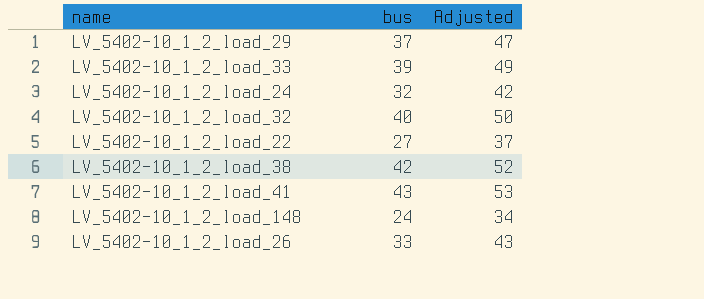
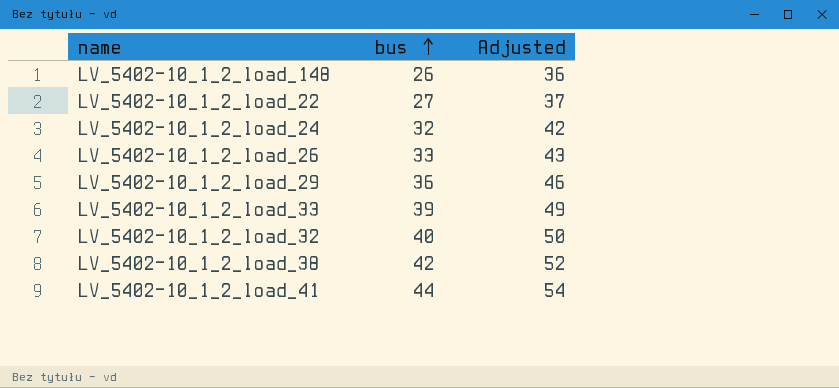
row order: none -> bus ascending
LV_5402-10_1_2_load_148 | bus: 24 -> 26
LV_5402-10_1_2_load_148 | Adjusted: 34 -> 36
LV_5402-10_1_2_load_29 | bus: 37 -> 36
LV_5402-10_1_2_load_29 | Adjusted: 47 -> 46
LV_5402-10_1_2_load_41 | bus: 43 -> 44
LV_5402-10_1_2_load_41 | Adjusted: 53 -> 54

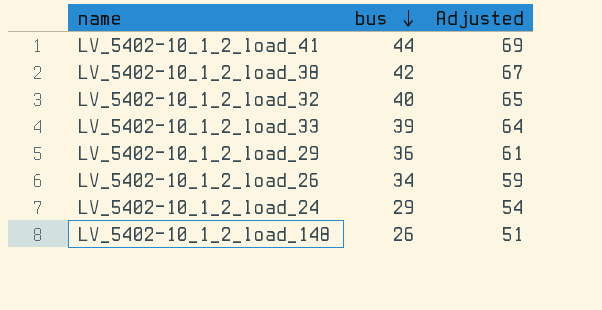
row order: bus ascending -> bus descending
column Adjusted | formula: [bus] + 10 -> [bus] + 25
row LV_5402-10_1_2_load_22: 27 | 37 -> none
LV_5402-10_1_2_load_26 | bus: 33 -> 34
LV_5402-10_1_2_load_24 | bus: 32 -> 29

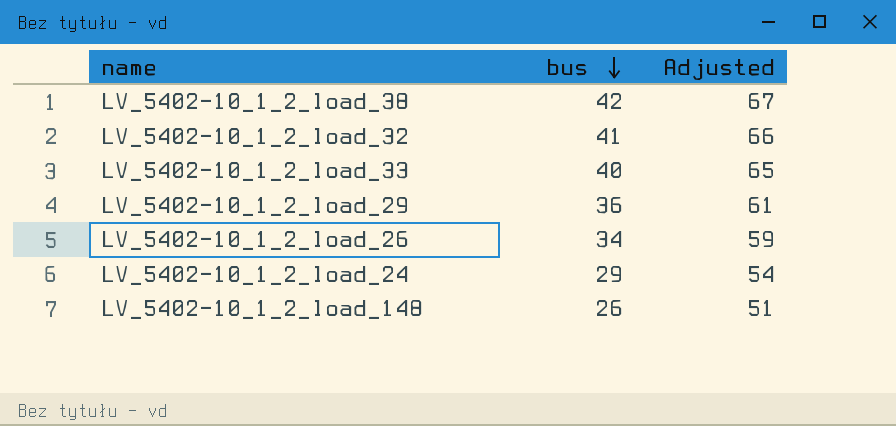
row LV_5402-10_1_2_load_41: 44 | 69 -> none
LV_5402-10_1_2_load_32 | bus: 40 -> 41
LV_5402-10_1_2_load_32 | Adjusted: 65 -> 66
LV_5402-10_1_2_load_33 | bus: 39 -> 40
LV_5402-10_1_2_load_33 | Adjusted: 64 -> 65

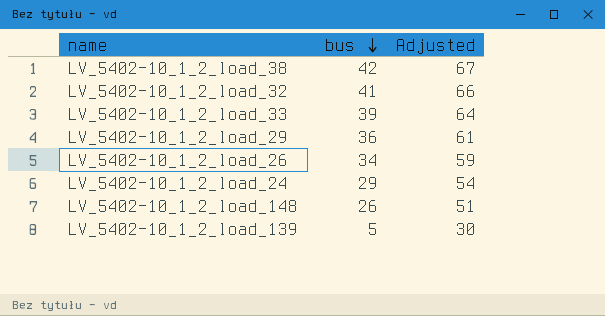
LV_5402-10_1_2_load_33 | bus: 40 -> 39
LV_5402-10_1_2_load_33 | Adjusted: 65 -> 64
row LV_5402-10_1_2_load_139: none -> 5 | 30

